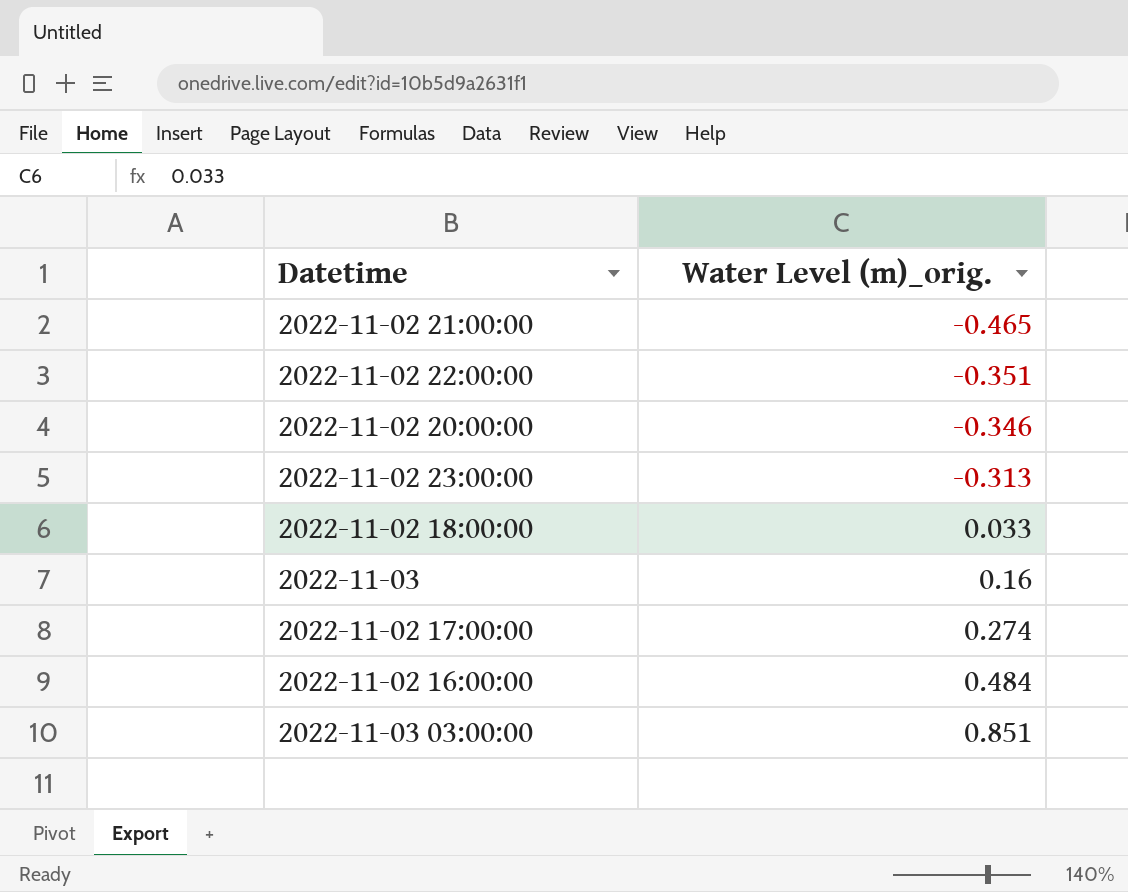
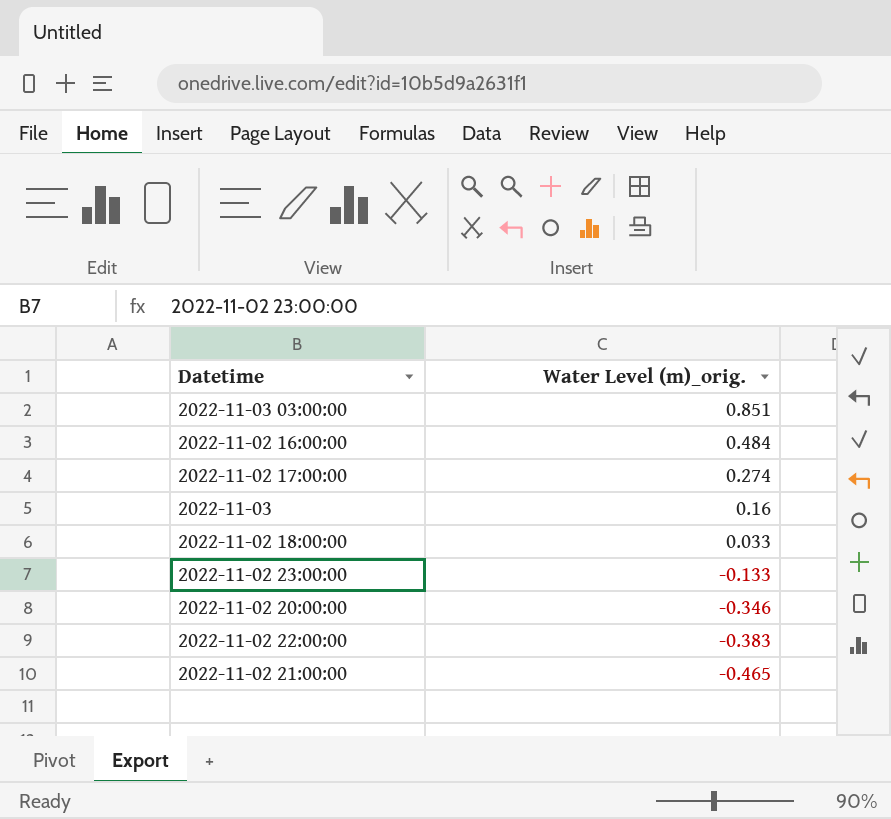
row order: Water Level (m)_orig. ascending -> Water Level (m)_orig. descending
2022-11-02 23:00:00 | Water Level (m)_orig.: -0.313 -> -0.133
2022-11-02 22:00:00 | Water Level (m)_orig.: -0.351 -> -0.383

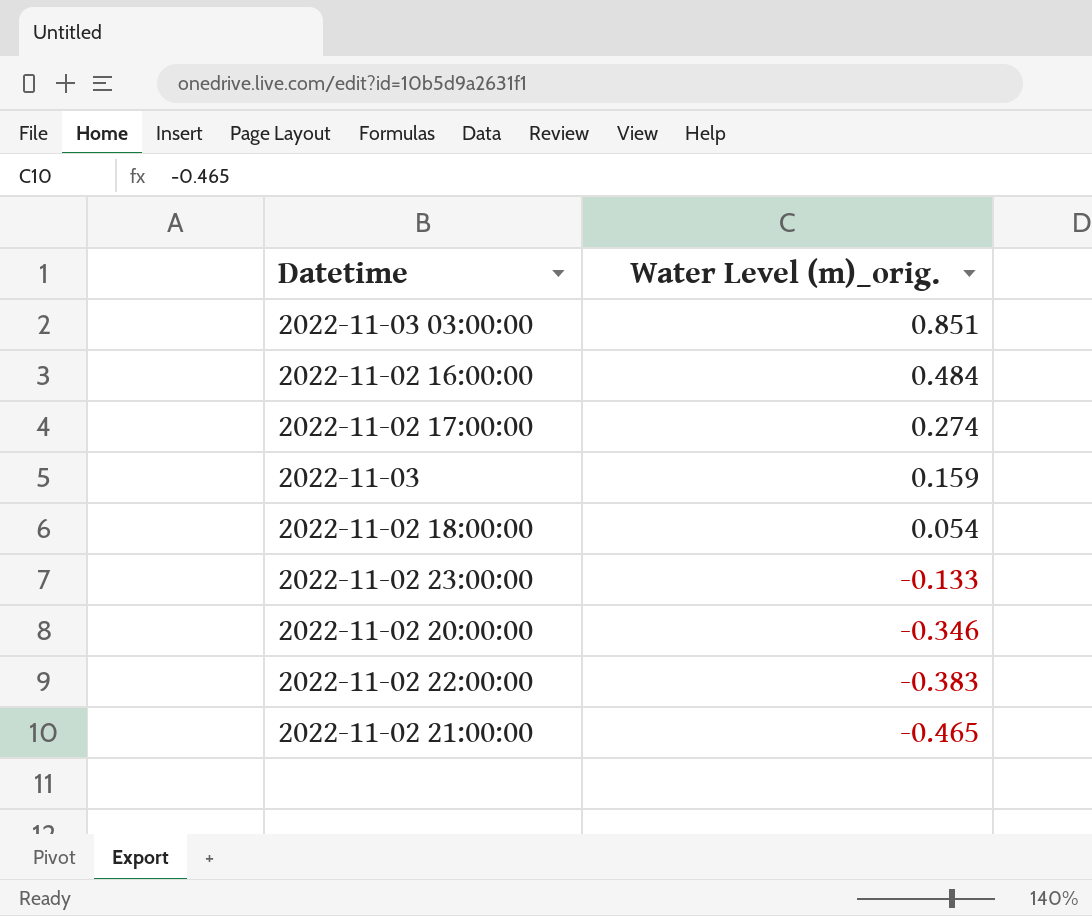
2022-11-03 | Water Level (m)_orig.: 0.16 -> 0.159
2022-11-02 18:00:00 | Water Level (m)_orig.: 0.033 -> 0.054

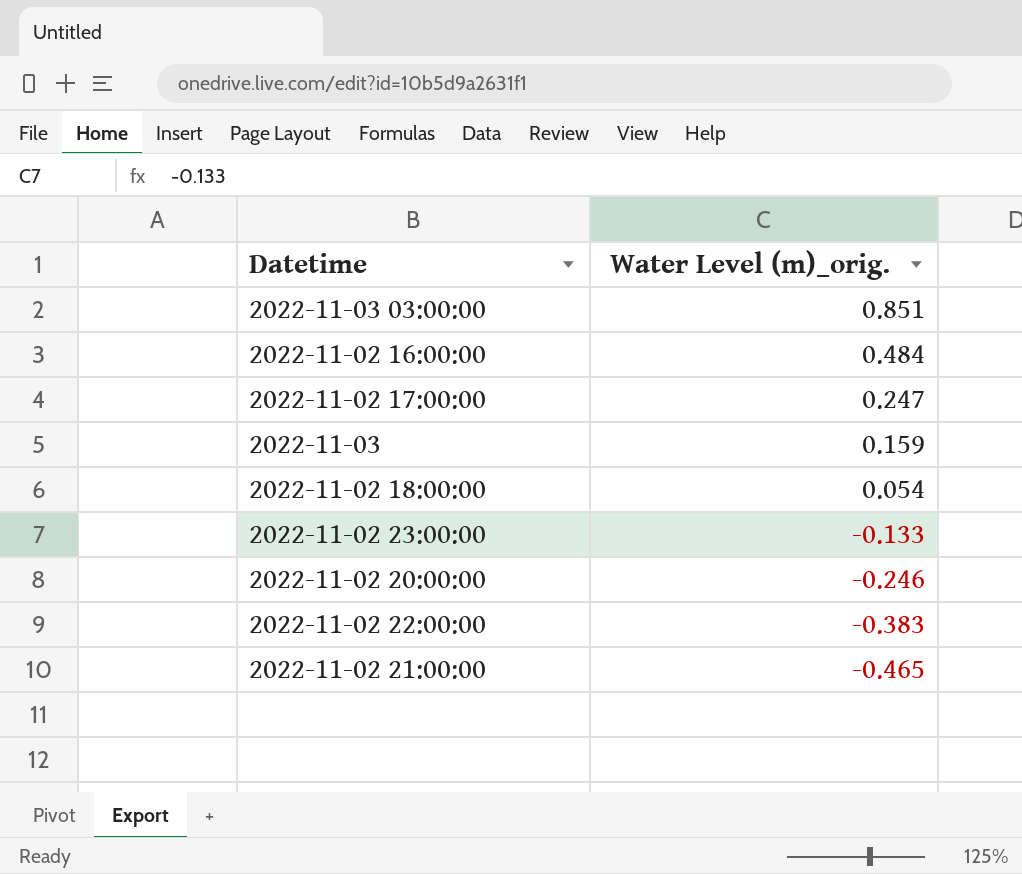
2022-11-02 17:00:00 | Water Level (m)_orig.: 0.274 -> 0.247
2022-11-02 20:00:00 | Water Level (m)_orig.: -0.346 -> -0.246

